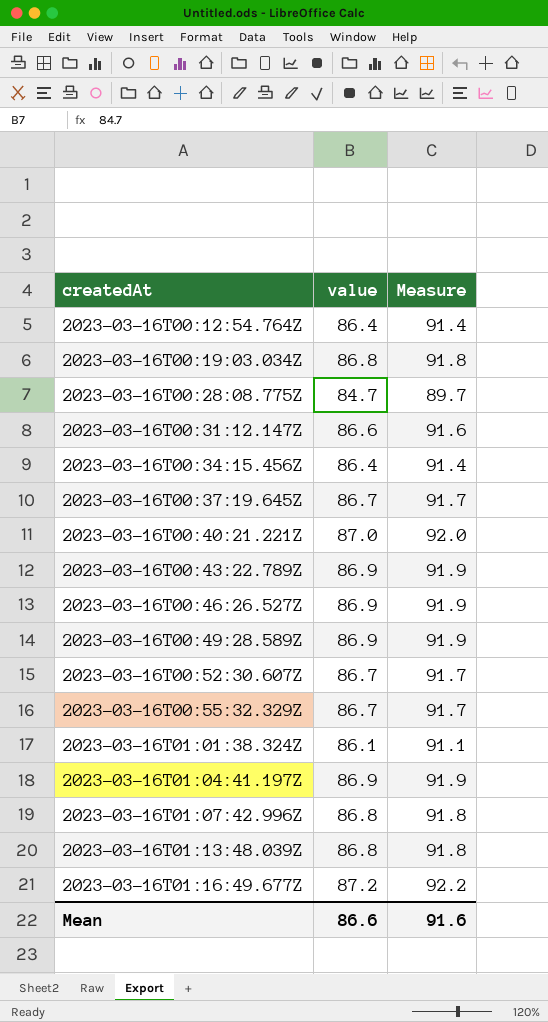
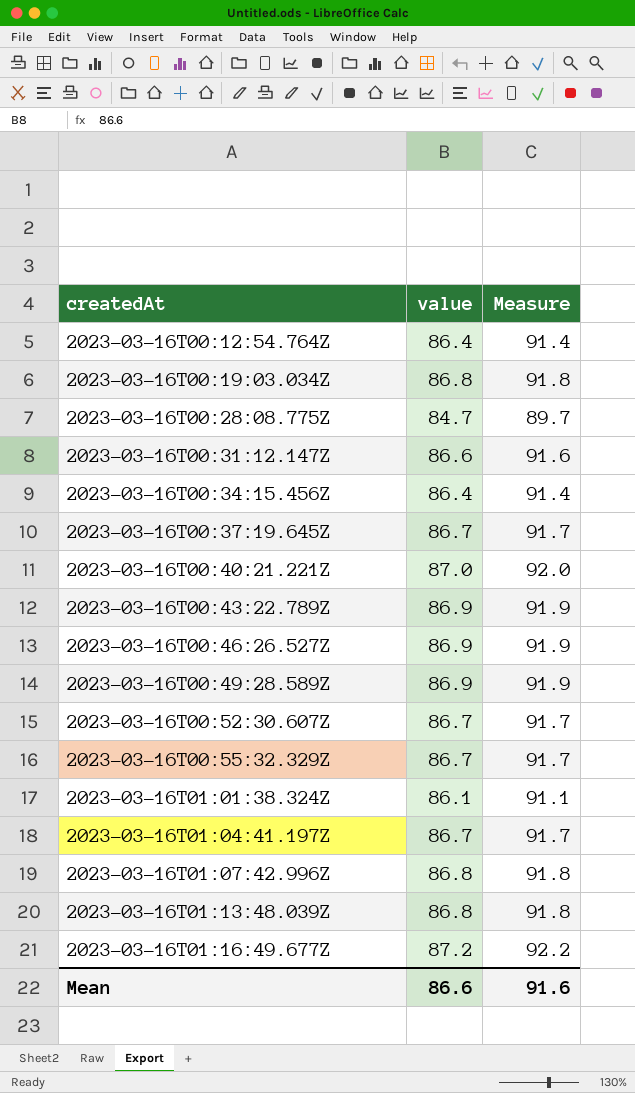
2023-03-16T01:04:41.197Z | value: 86.9 -> 86.7
2023-03-16T01:04:41.197Z | Measure: 91.9 -> 91.7

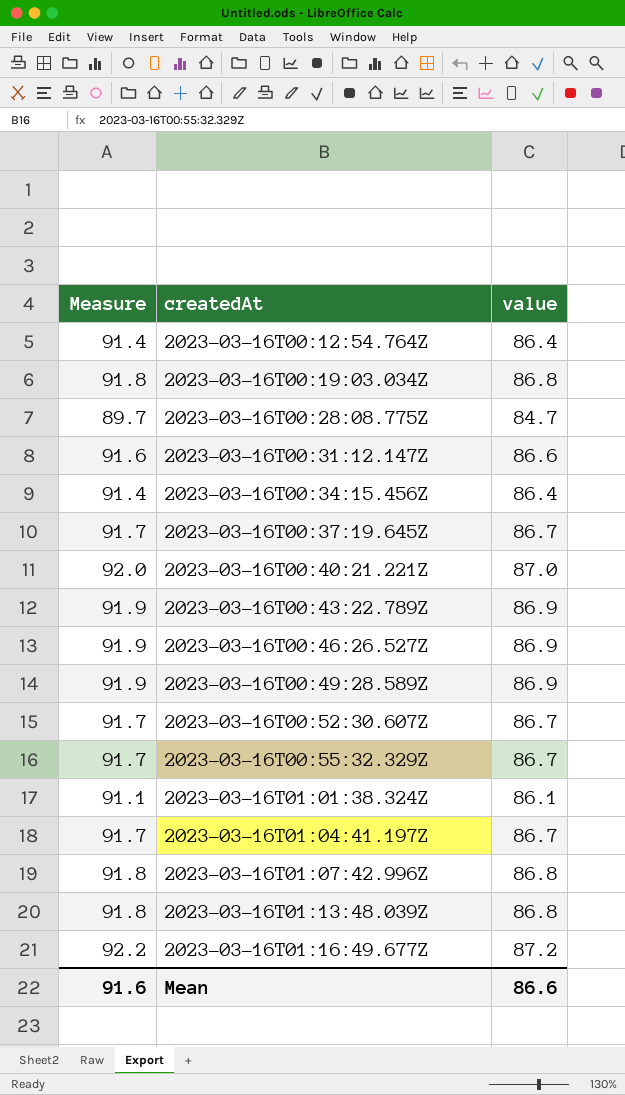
column Measure | position: 3 -> 1

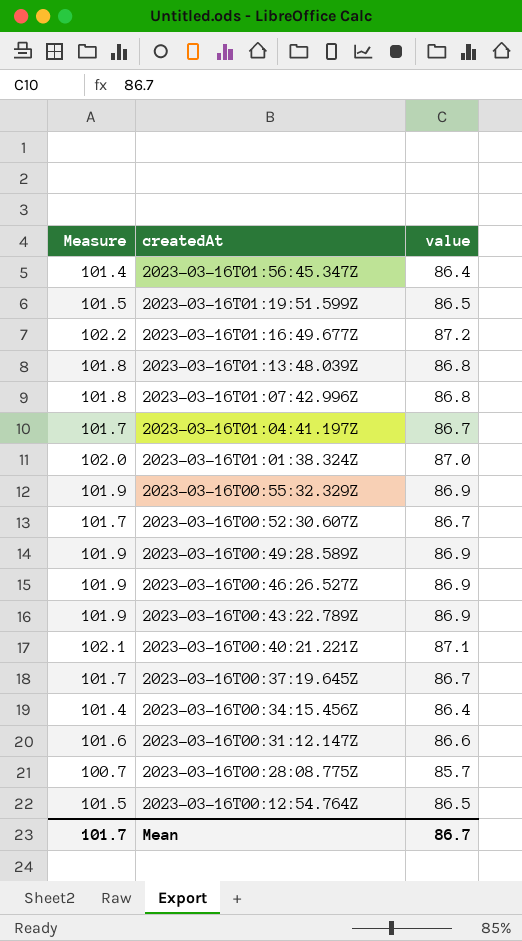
row order: createdAt ascending -> createdAt descending
column Measure | formula: [value] + 5 -> [value] + 15
row 2023-03-16T00:19:03.034Z: 91.8 | 86.8 -> none
row 2023-03-16T01:56:45.347Z: none -> 101.4 | 86.4
row 2023-03-16T01:19:51.599Z: none -> 101.5 | 86.5
2023-03-16T01:01:38.324Z | value: 86.1 -> 87.0
2023-03-16T00:55:32.329Z | value: 86.7 -> 86.9
2023-03-16T00:40:21.221Z | value: 87.0 -> 87.1
2023-03-16T00:28:08.775Z | value: 84.7 -> 85.7
2023-03-16T00:12:54.764Z | value: 86.4 -> 86.5
Mean | Measure: 91.6 -> 101.7
Mean | value: 86.6 -> 86.7

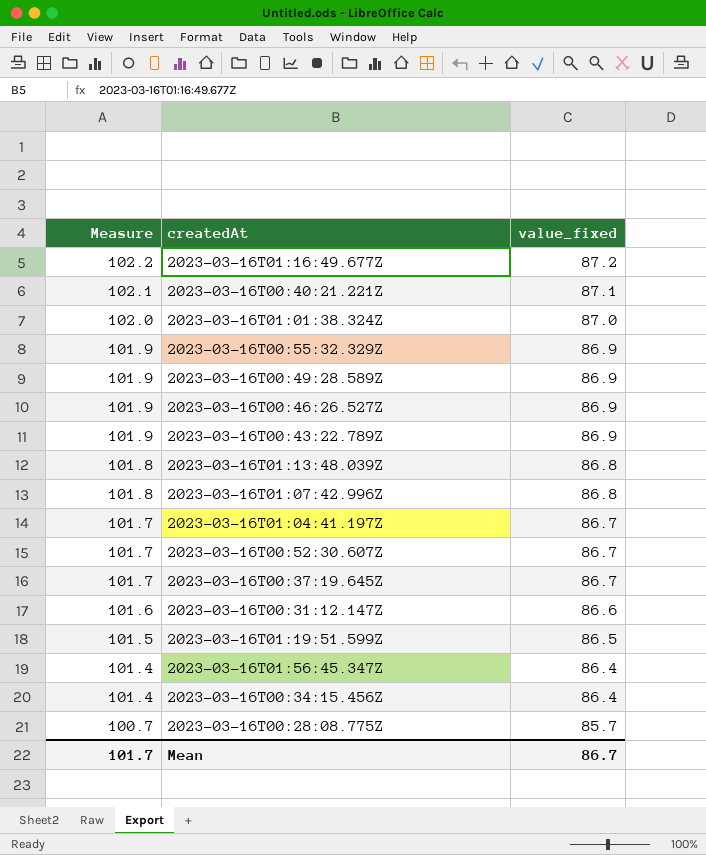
row order: createdAt descending -> Measure descending
column name: value -> value_fixed
row 2023-03-16T00:12:54.764Z: 101.5 | 86.5 -> none

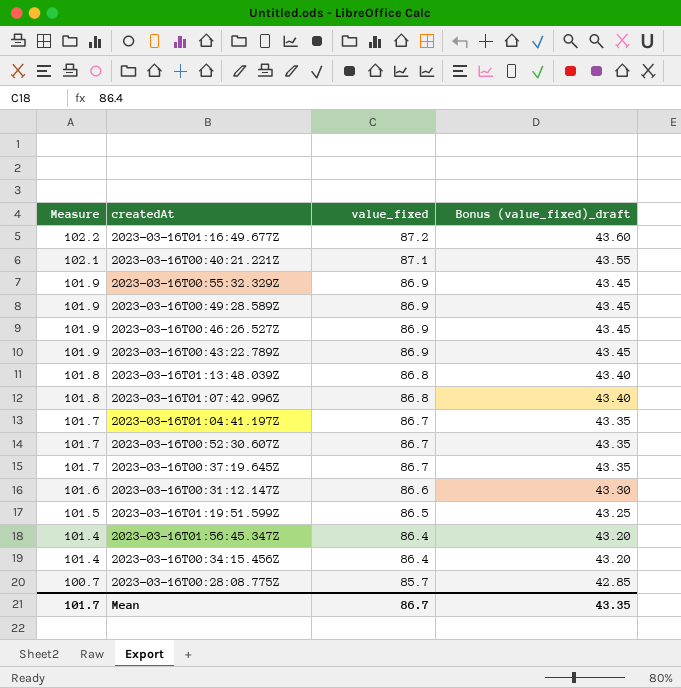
column Bonus (value_fixed)_draft | formula: none -> [value_fixed] * 0.5
row 2023-03-16T01:01:38.324Z: 102.0 | 87.0 -> none

